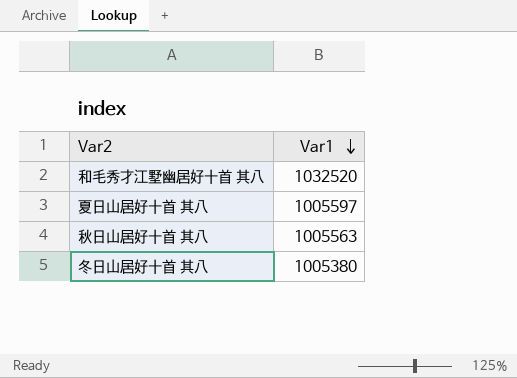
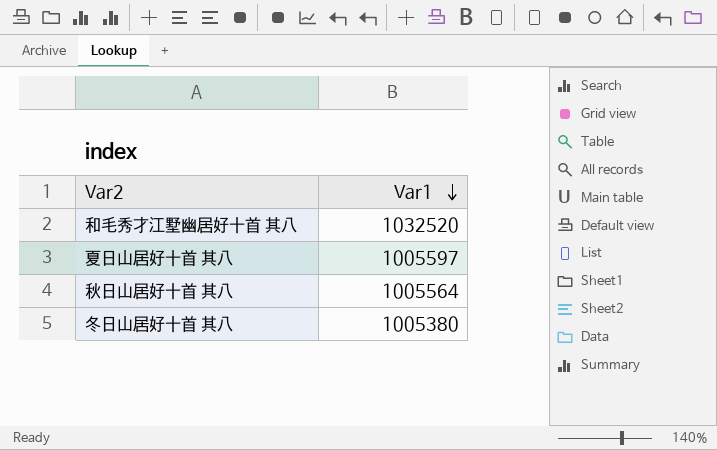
秋日山居好十首 其八 | Var1: 1005563 -> 1005564

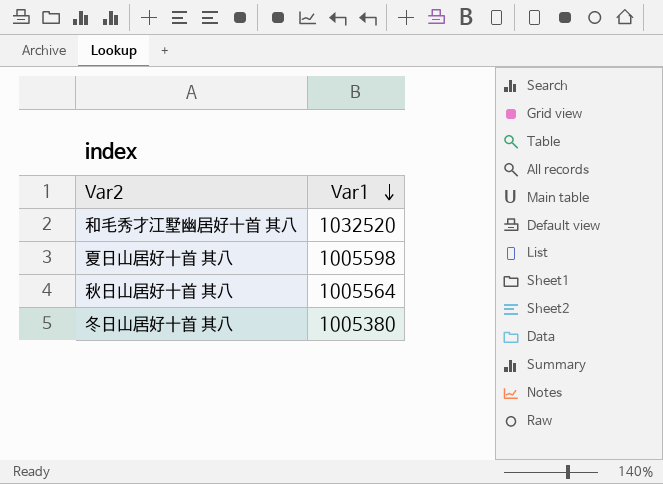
夏日山居好十首 其八 | Var1: 1005597 -> 1005598

